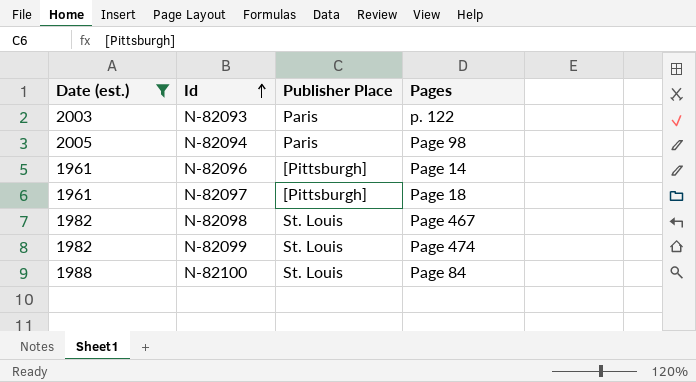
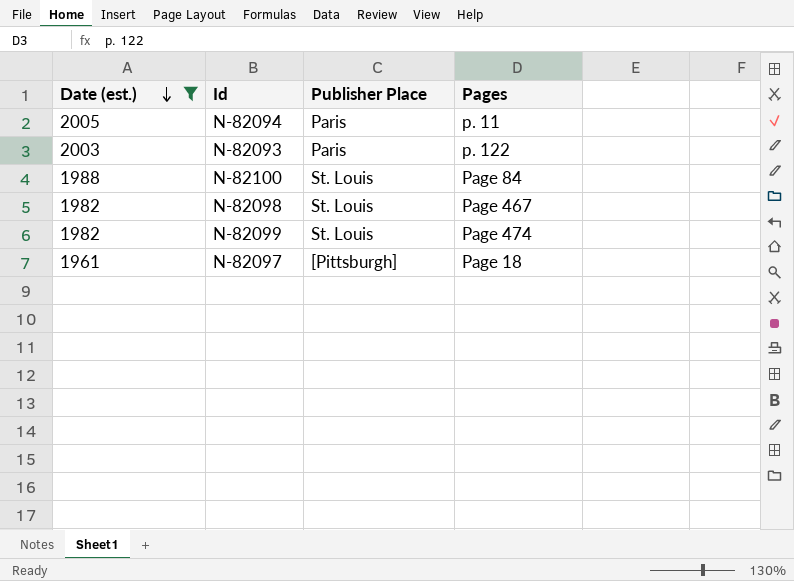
row order: Id ascending -> Date (est.) descending
row N-82096: 1961 | [Pittsburgh] | Page 14 -> none
N-82094 | Pages: Page 98 -> p. 11

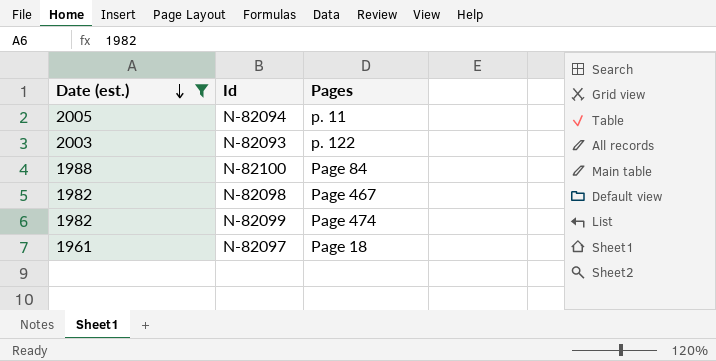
column Publisher Place | position: 3 -> none

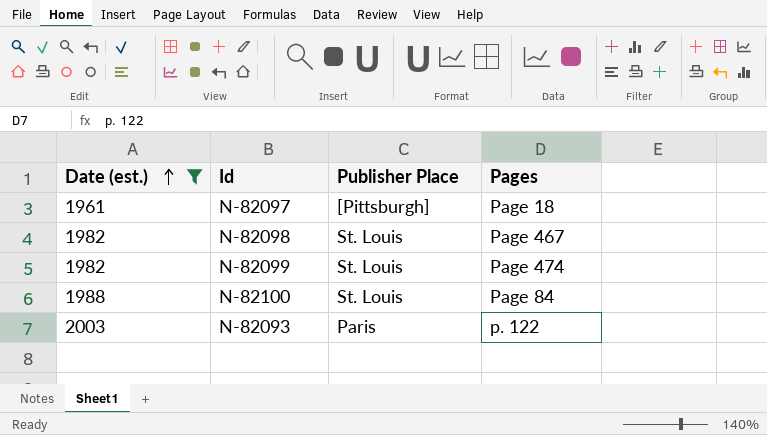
row order: Date (est.) descending -> Date (est.) ascending
column Publisher Place | position: none -> 3
row N-82094: 2005 | p. 11 -> none

